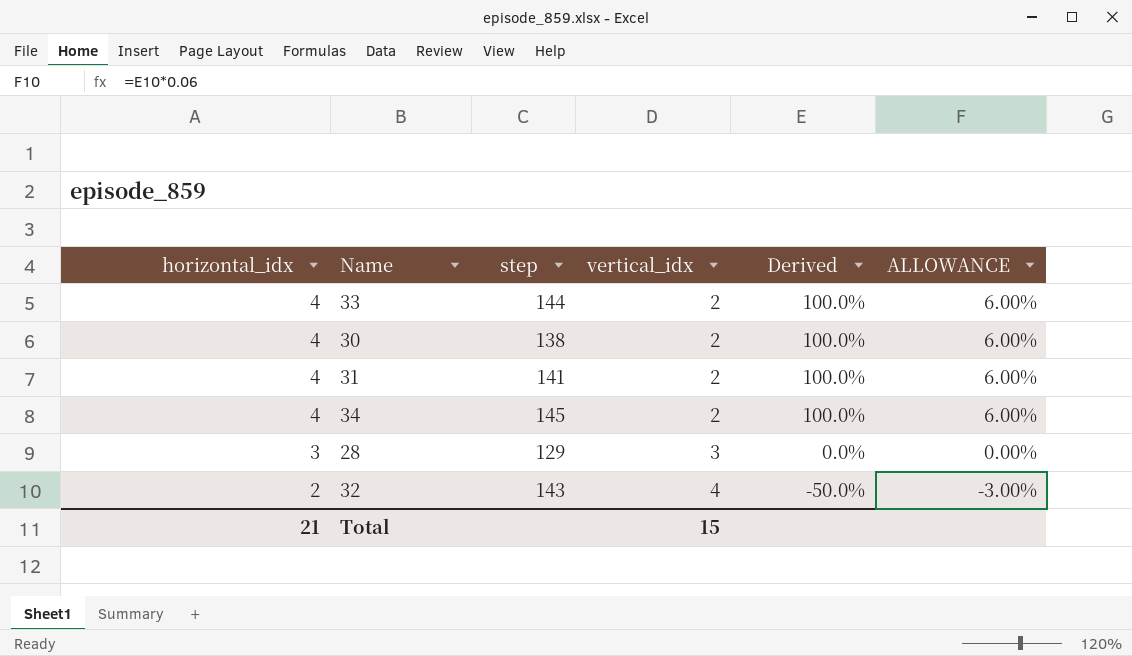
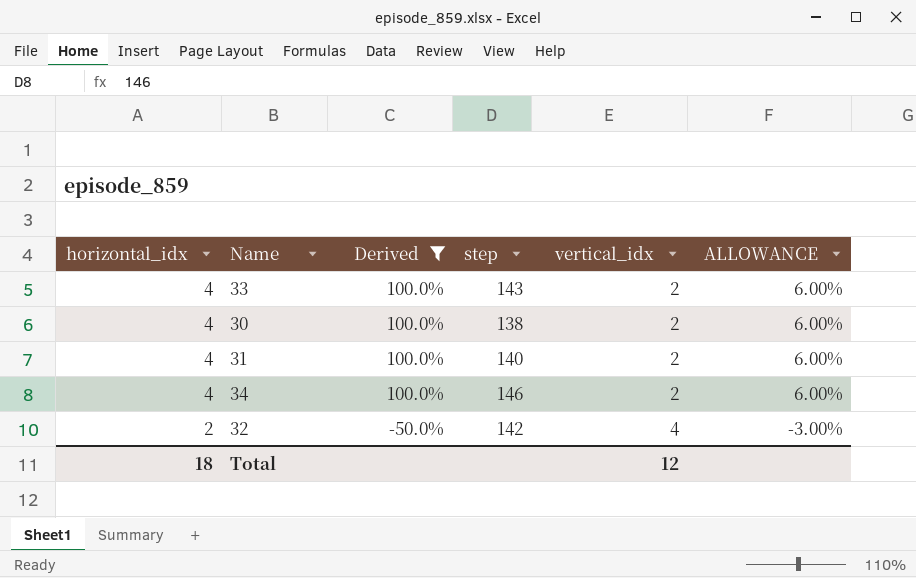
filter: none -> Derived != 0.0%
column Derived | position: 5 -> 3
33 | step: 144 -> 143
31 | step: 141 -> 140
34 | step: 145 -> 146
32 | step: 143 -> 142
Total | horizontal_idx: 21 -> 18
Total | vertical_idx: 15 -> 12

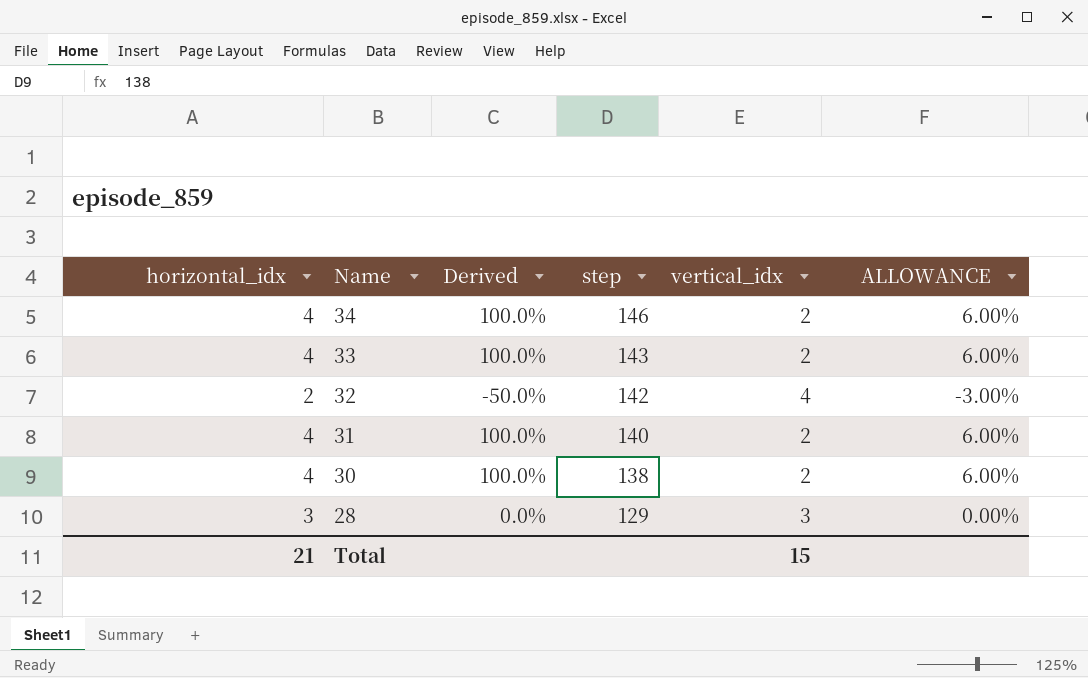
filter: Derived != 0.0% -> none
row order: horizontal_idx descending -> Name descending
Total | horizontal_idx: 18 -> 21
Total | vertical_idx: 12 -> 15

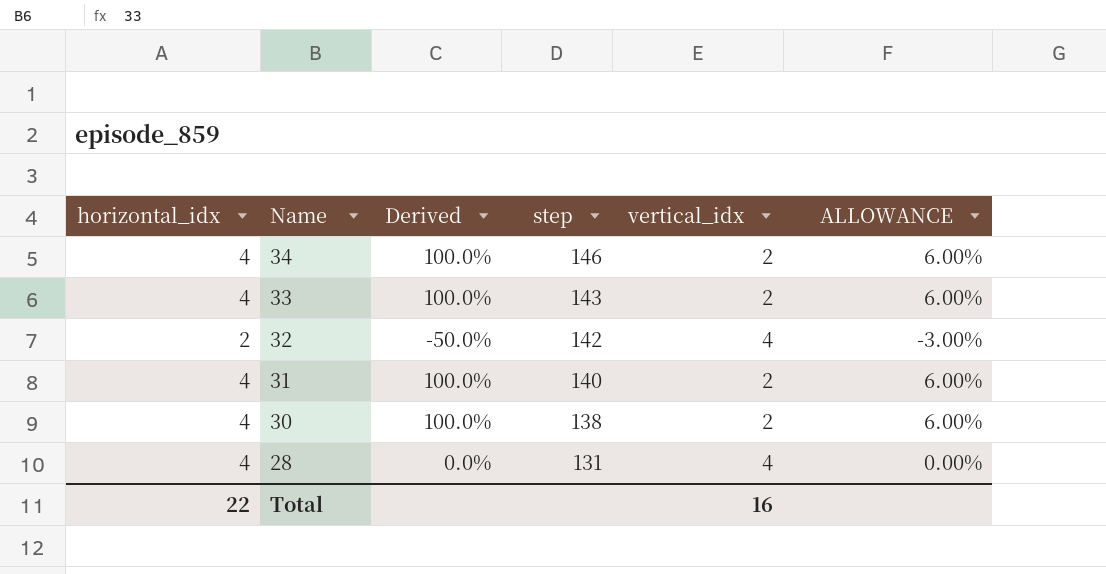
28 | horizontal_idx: 3 -> 4
28 | step: 129 -> 131
28 | vertical_idx: 3 -> 4
Total | horizontal_idx: 21 -> 22
Total | vertical_idx: 15 -> 16

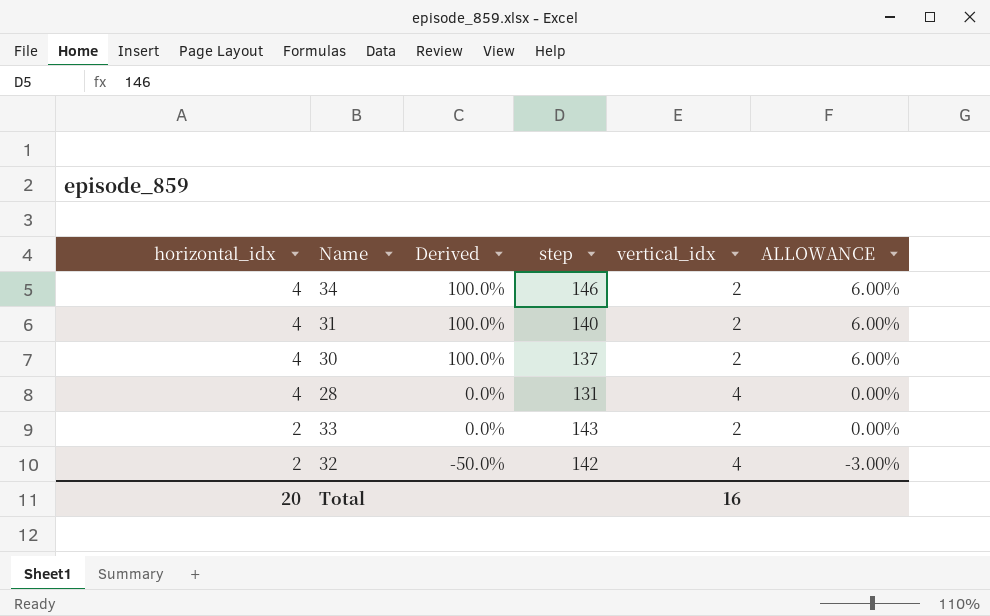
row order: Name descending -> horizontal_idx descending
30 | step: 138 -> 137
33 | horizontal_idx: 4 -> 2
33 | Derived: 100.0% -> 0.0%
33 | ALLOWANCE: 6.00% -> 0.00%
Total | horizontal_idx: 22 -> 20

